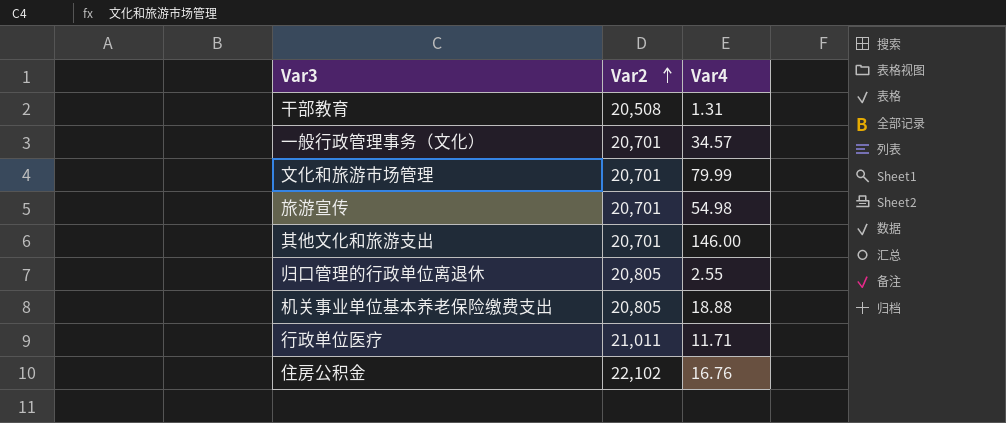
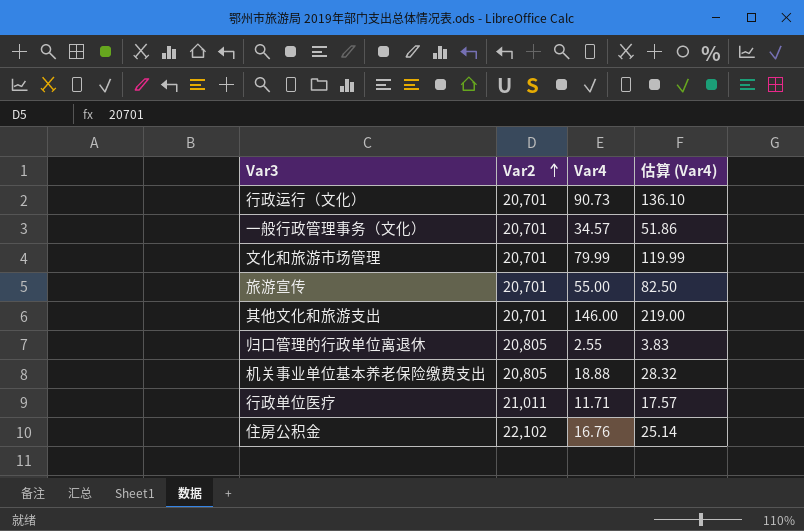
column 估算 (Var4) | formula: none -> [Var4] * 1.5
row 干部教育: 20,508 | 1.31 -> none
row 行政运行（文化）: none -> 20,701 | 90.73 | 136.10
旅游宣传 | Var4: 54.98 -> 55.00

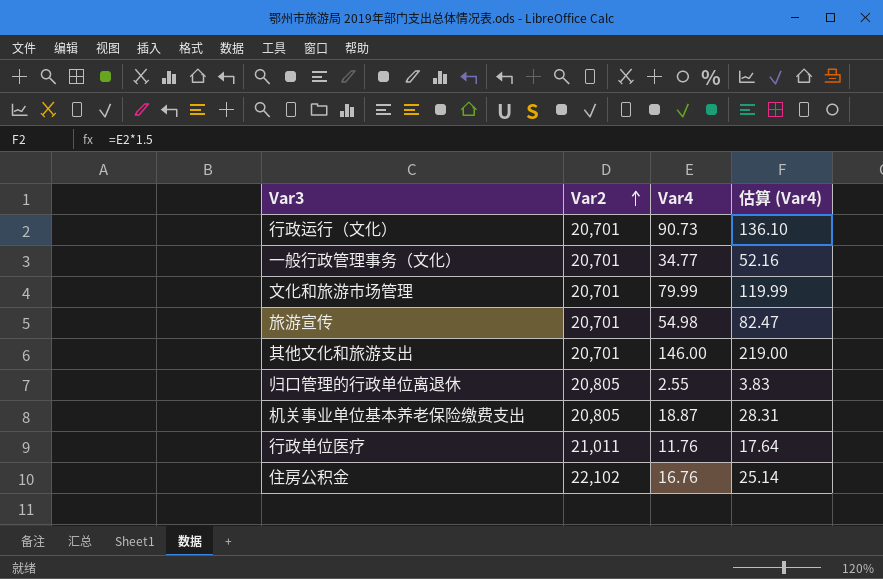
一般行政管理事务（文化） | Var4: 34.57 -> 34.77
一般行政管理事务（文化） | 估算 (Var4): 51.86 -> 52.16
旅游宣传 | Var4: 55.00 -> 54.98
旅游宣传 | 估算 (Var4): 82.50 -> 82.47
机关事业单位基本养老保险缴费支出 | Var4: 18.88 -> 18.87
机关事业单位基本养老保险缴费支出 | 估算 (Var4): 28.32 -> 28.31
行政单位医疗 | Var4: 11.71 -> 11.76
行政单位医疗 | 估算 (Var4): 17.57 -> 17.64

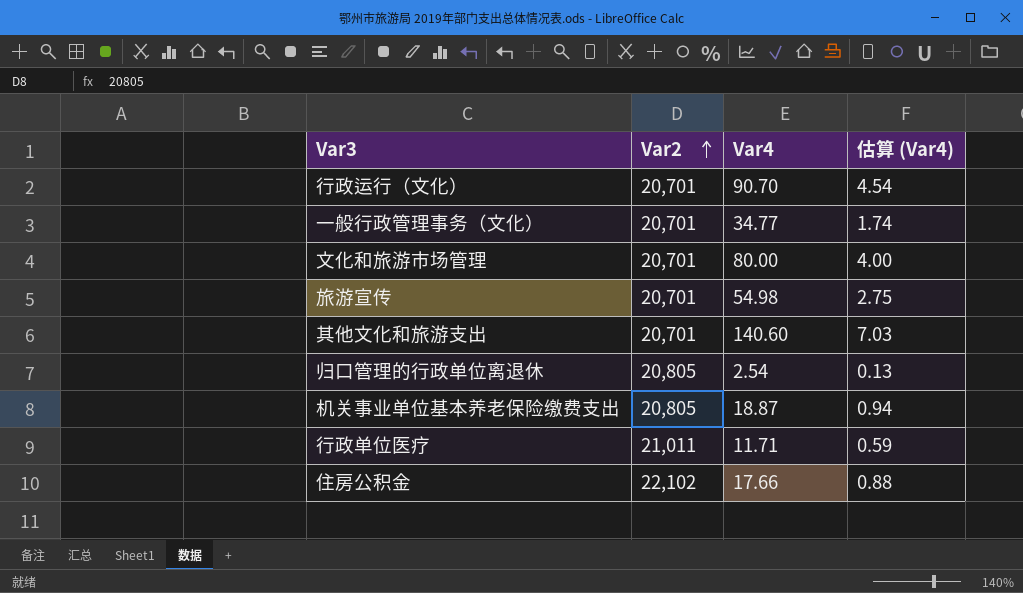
column 估算 (Var4) | formula: [Var4] * 1.5 -> [Var4] * 0.05
行政运行（文化） | Var4: 90.73 -> 90.70
文化和旅游市场管理 | Var4: 79.99 -> 80.00
其他文化和旅游支出 | Var4: 146.00 -> 140.60
归口管理的行政单位离退休 | Var4: 2.55 -> 2.54
行政单位医疗 | Var4: 11.76 -> 11.71
住房公积金 | Var4: 16.76 -> 17.66

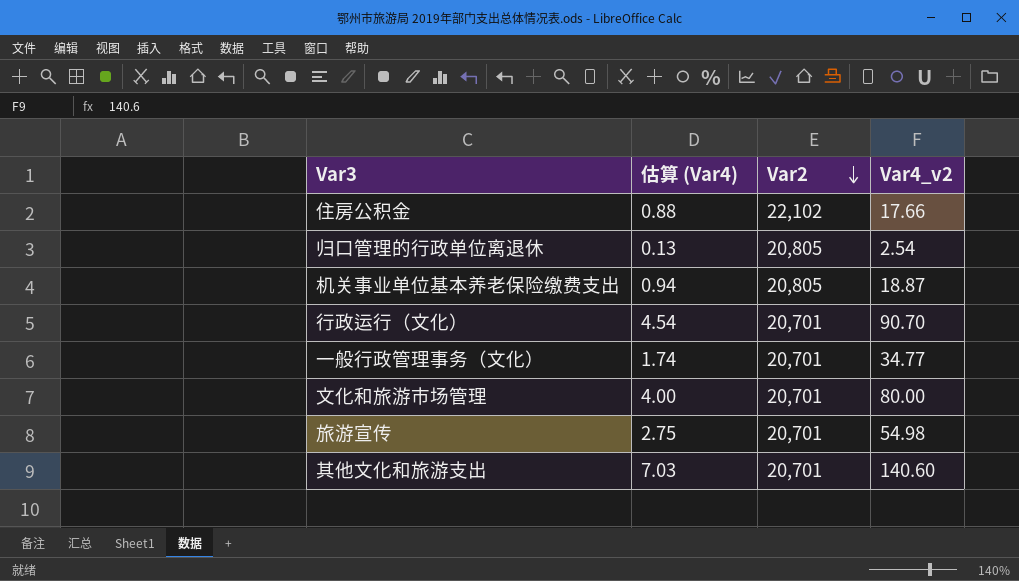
row order: Var2 ascending -> Var2 descending
column 估算 (Var4) | position: 4 -> 2
column name: Var4 -> Var4_v2
row 行政单位医疗: 21,011 | 11.71 | 0.59 -> none

